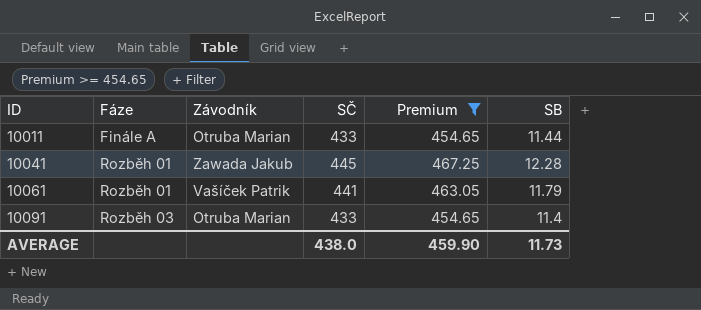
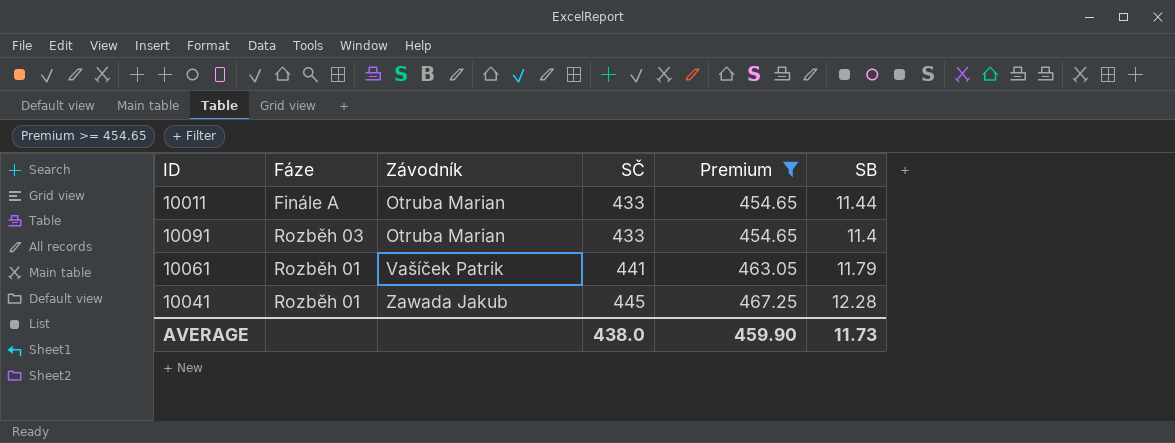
row order: ID ascending -> Závodník ascending

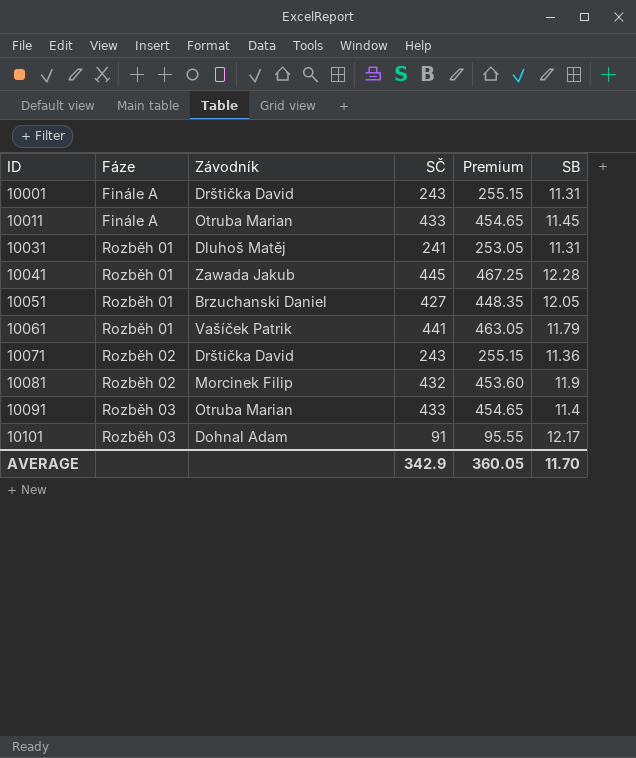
filter: Premium >= 454.65 -> none
row order: Závodník ascending -> ID ascending
10011 | SB: 11.44 -> 11.45
AVERAGE | SČ: 438.0 -> 342.9
AVERAGE | Premium: 459.90 -> 360.05
AVERAGE | SB: 11.73 -> 11.70

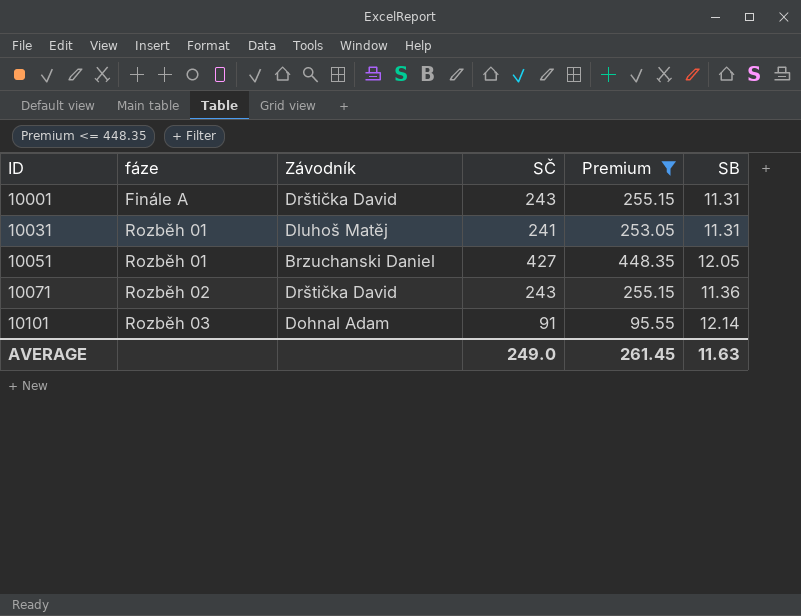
filter: none -> Premium <= 448.35
column name: Fáze -> fáze
10101 | SB: 12.17 -> 12.14
AVERAGE | SČ: 342.9 -> 249.0
AVERAGE | Premium: 360.05 -> 261.45
AVERAGE | SB: 11.70 -> 11.63

